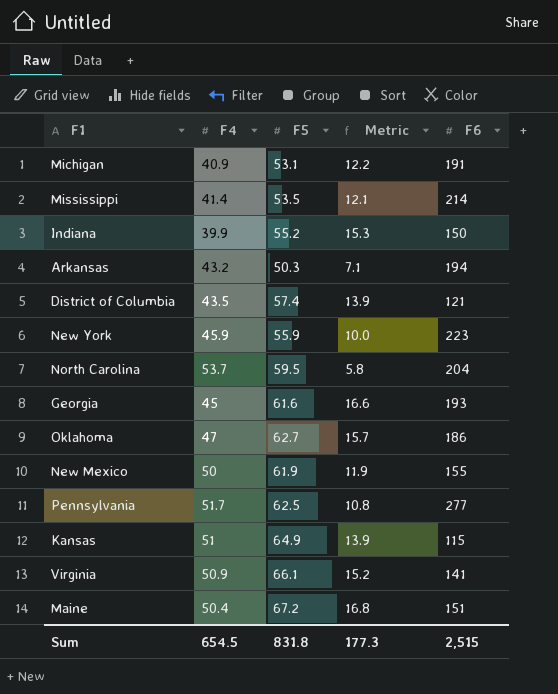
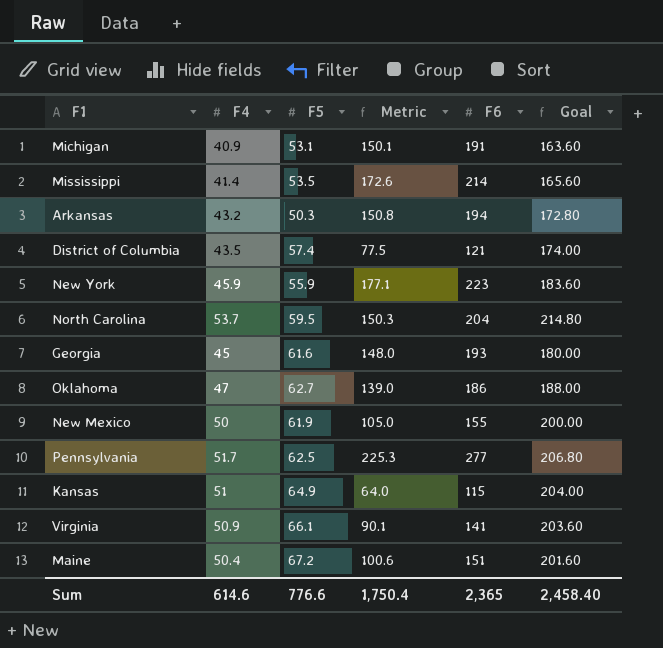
column Metric | formula: [F5] - [F4] -> [F6] - [F4]
column Goal | formula: none -> [F4] * 4
row Indiana: 39.9 | 55.2 | 15.3 | 150 -> none
Sum | F4: 654.5 -> 614.6
Sum | F5: 831.8 -> 776.6
Sum | Metric: 177.3 -> 1,750.4
Sum | F6: 2,515 -> 2,365

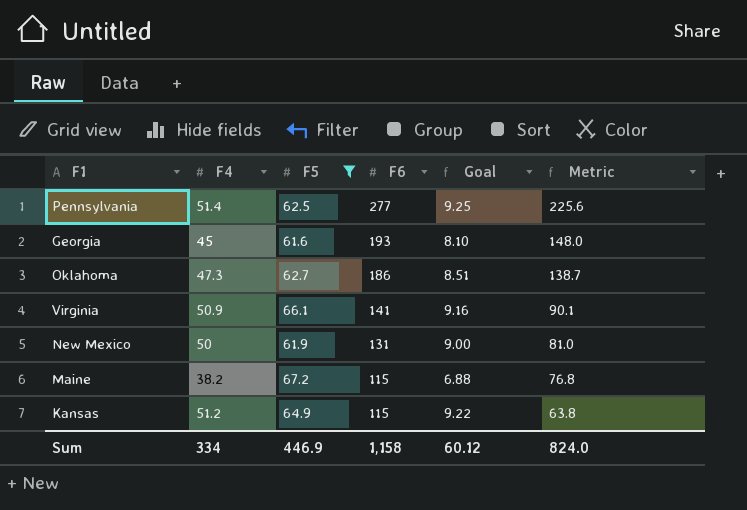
filter: none -> F5 >= 61.6
row order: none -> F6 descending
column Goal | formula: [F4] * 4 -> [F4] * 0.18
column Metric | position: 4 -> 6
Pennsylvania | F4: 51.7 -> 51.4
Pennsylvania | Metric: 225.3 -> 225.6
Oklahoma | F4: 47 -> 47.3
Oklahoma | Metric: 139.0 -> 138.7
New Mexico | F6: 155 -> 131
New Mexico | Metric: 105.0 -> 81.0
Maine | F4: 50.4 -> 38.2
Maine | F6: 151 -> 115
Maine | Metric: 100.6 -> 76.8
Kansas | F4: 51 -> 51.2
Kansas | Metric: 64.0 -> 63.8
Sum | F4: 614.6 -> 334
Sum | F5: 776.6 -> 446.9
Sum | F6: 2,365 -> 1,158
Sum | Goal: 2,458.40 -> 60.12
Sum | Metric: 1,750.4 -> 824.0

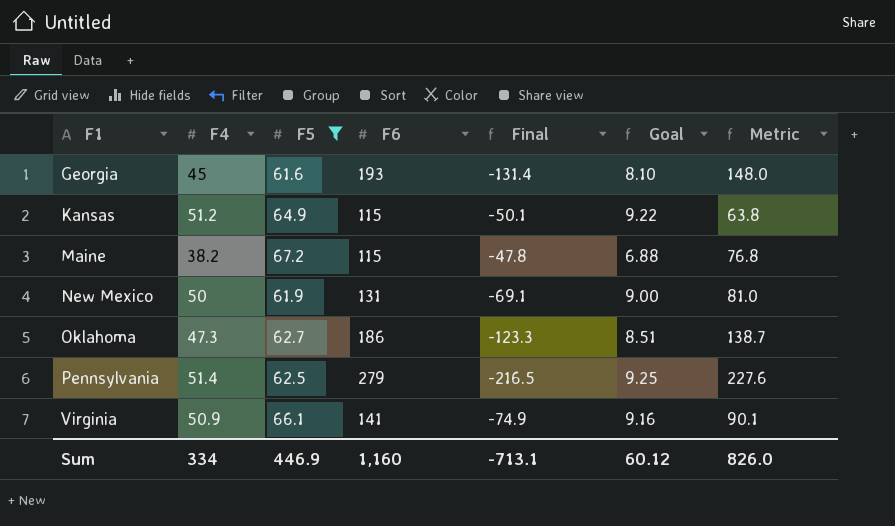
row order: F6 descending -> F1 ascending
column Final | formula: none -> [F5] - [F6]
Pennsylvania | F6: 277 -> 279
Pennsylvania | Metric: 225.6 -> 227.6
Sum | F6: 1,158 -> 1,160
Sum | Metric: 824.0 -> 826.0

